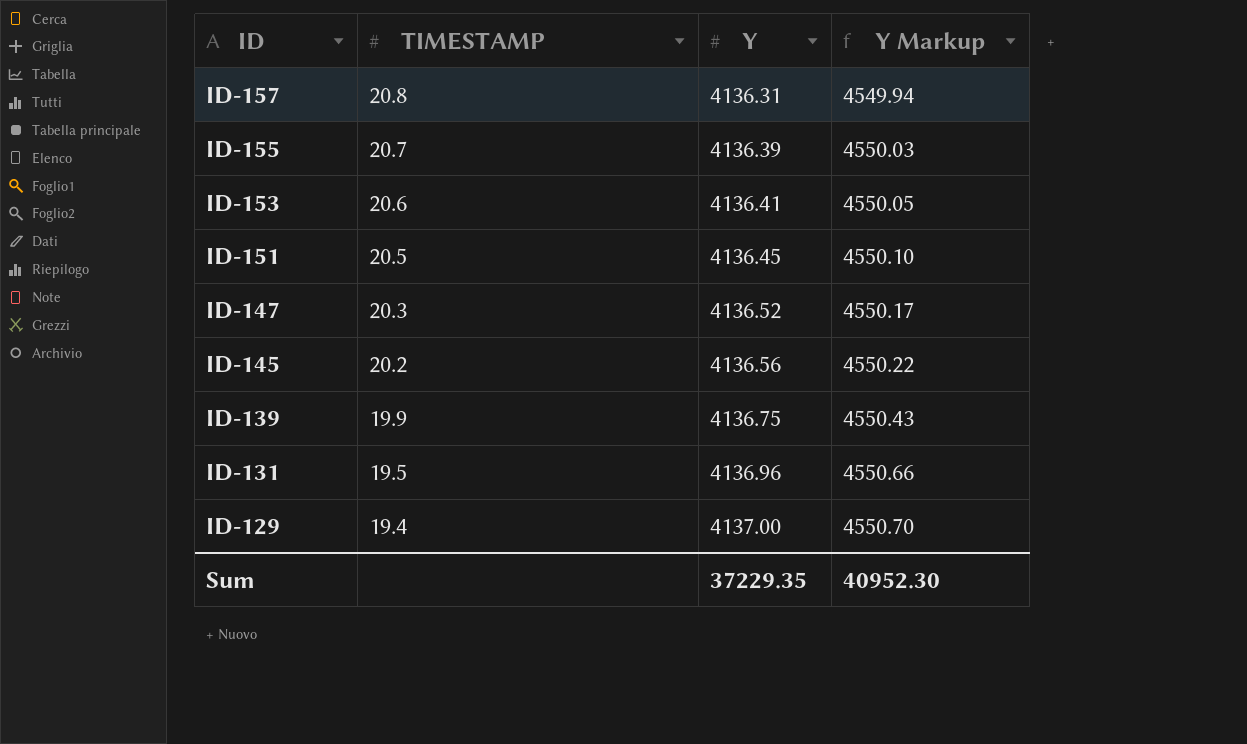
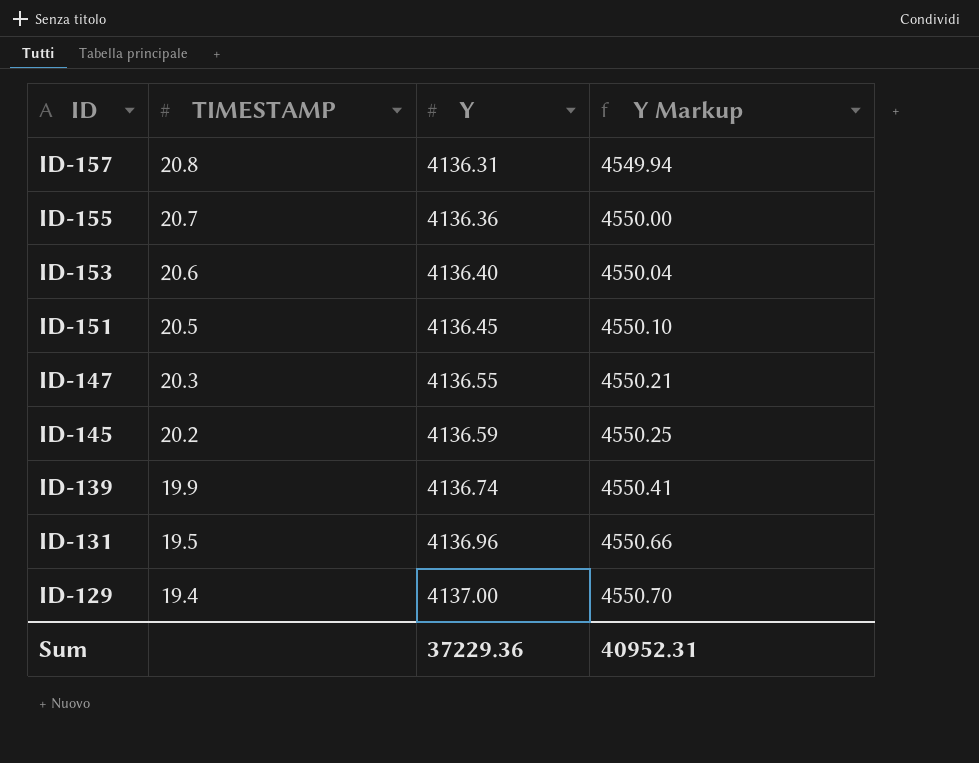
ID-155 | Y: 4136.39 -> 4136.36
ID-155 | Y Markup: 4550.03 -> 4550.00
ID-153 | Y: 4136.41 -> 4136.40
ID-153 | Y Markup: 4550.05 -> 4550.04
ID-147 | Y: 4136.52 -> 4136.55
ID-147 | Y Markup: 4550.17 -> 4550.21
ID-145 | Y: 4136.56 -> 4136.59
ID-145 | Y Markup: 4550.22 -> 4550.25
ID-139 | Y: 4136.75 -> 4136.74
ID-139 | Y Markup: 4550.43 -> 4550.41
Sum | Y: 37229.35 -> 37229.36
Sum | Y Markup: 40952.30 -> 40952.31

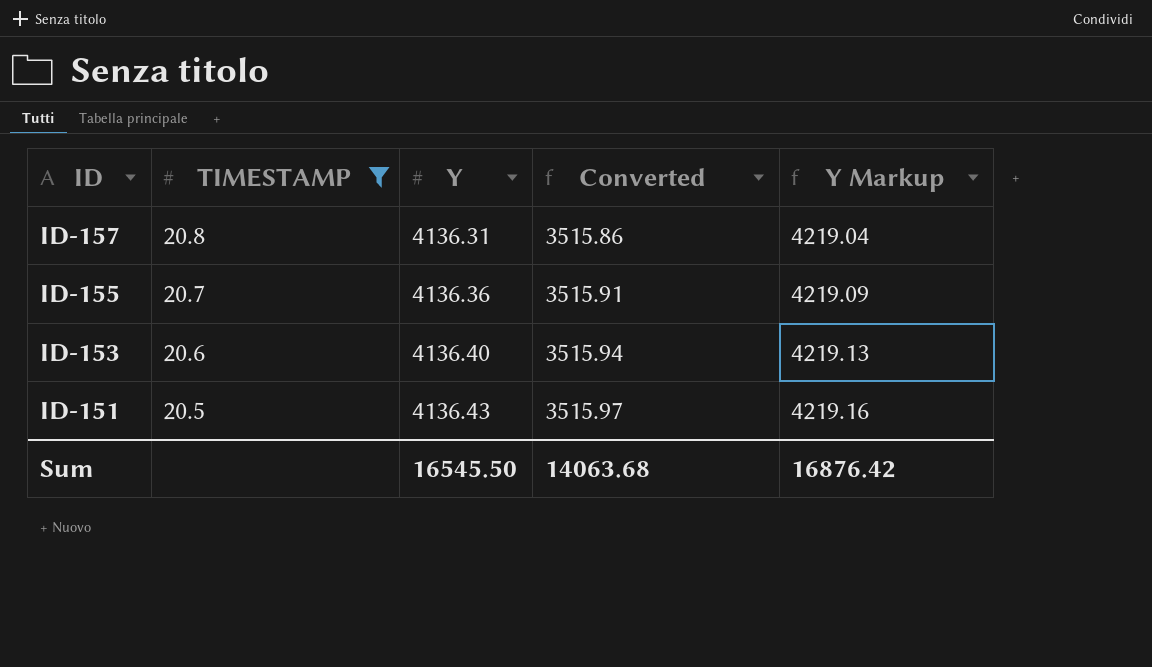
filter: none -> TIMESTAMP >= 20.5
column Converted | formula: none -> [Y] * 0.85
column Y Markup | formula: [Y] * 1.1 -> [Y] * 1.02
ID-151 | Y: 4136.45 -> 4136.43
Sum | Y: 37229.36 -> 16545.50
Sum | Y Markup: 40952.31 -> 16876.42

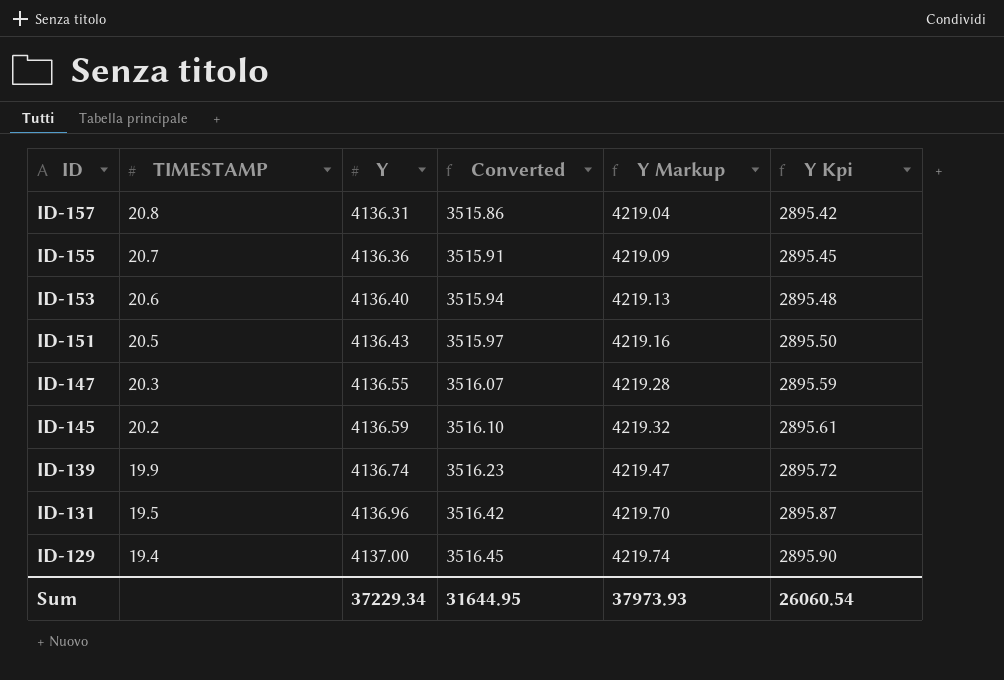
filter: TIMESTAMP >= 20.5 -> none
column Y Kpi | formula: none -> [Y] * 0.7
Sum | Y: 16545.50 -> 37229.34
Sum | Converted: 14063.68 -> 31644.95
Sum | Y Markup: 16876.42 -> 37973.93

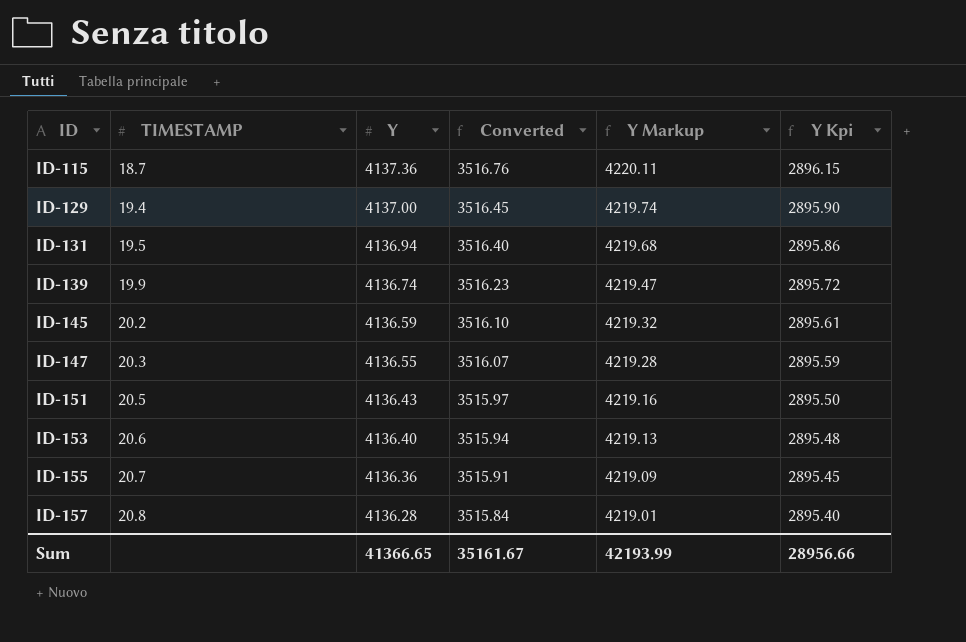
row order: ID descending -> ID ascending
row ID-115: none -> 18.7 | 4137.36 | 3516.76 | 4220.11 | 2896.15
ID-131 | Y: 4136.96 -> 4136.94
ID-131 | Converted: 3516.42 -> 3516.40
ID-131 | Y Markup: 4219.70 -> 4219.68
ID-131 | Y Kpi: 2895.87 -> 2895.86
ID-157 | Y: 4136.31 -> 4136.28
ID-157 | Converted: 3515.86 -> 3515.84
ID-157 | Y Markup: 4219.04 -> 4219.01
ID-157 | Y Kpi: 2895.42 -> 2895.40
Sum | Y: 37229.34 -> 41366.65
Sum | Converted: 31644.95 -> 35161.67
Sum | Y Markup: 37973.93 -> 42193.99
Sum | Y Kpi: 26060.54 -> 28956.66

